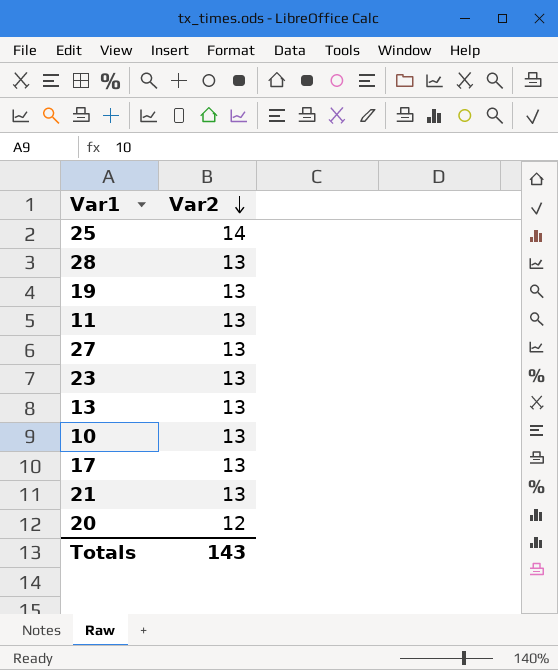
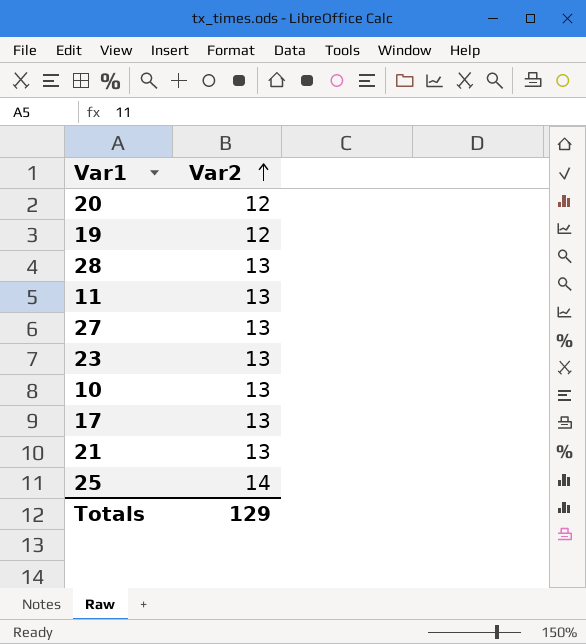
row order: Var2 descending -> Var2 ascending
row 13: 13 -> none
19 | Var2: 13 -> 12
Totals | Var2: 143 -> 129

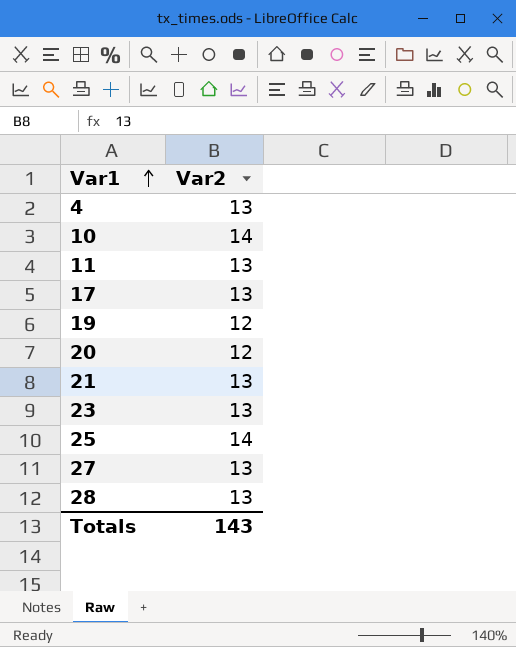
row order: Var2 ascending -> Var1 ascending
row 4: none -> 13
10 | Var2: 13 -> 14
Totals | Var2: 129 -> 143

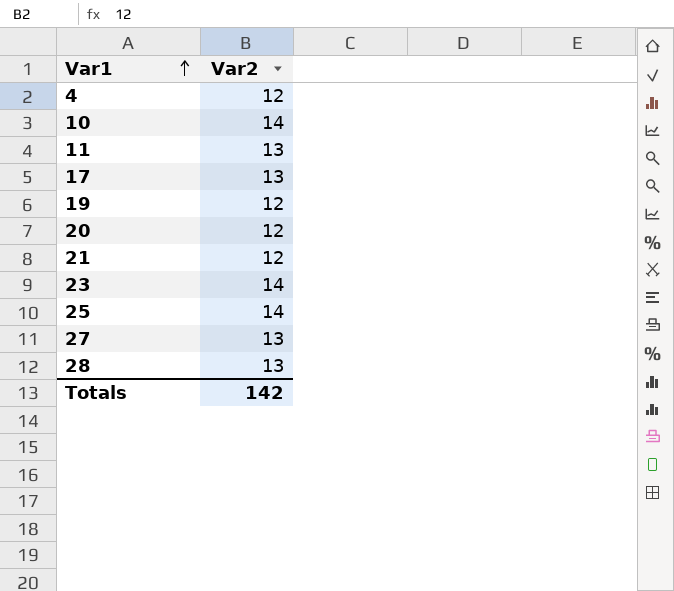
4 | Var2: 13 -> 12
21 | Var2: 13 -> 12
23 | Var2: 13 -> 14
Totals | Var2: 143 -> 142

